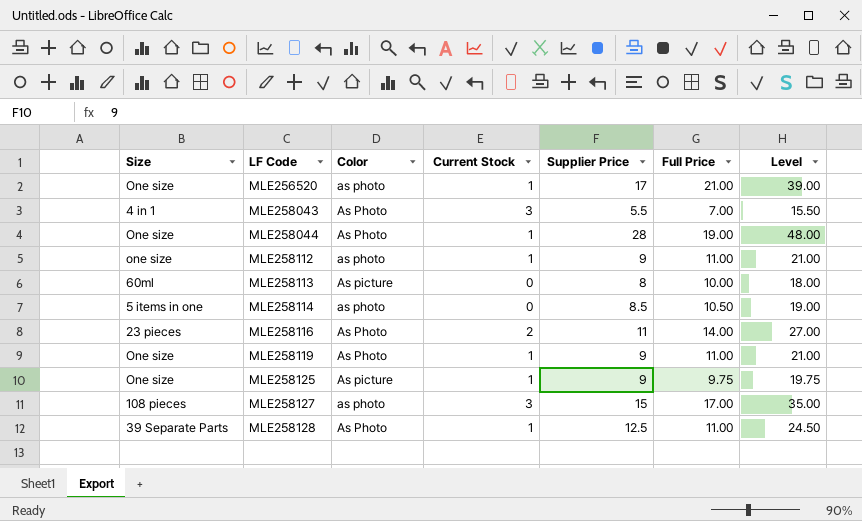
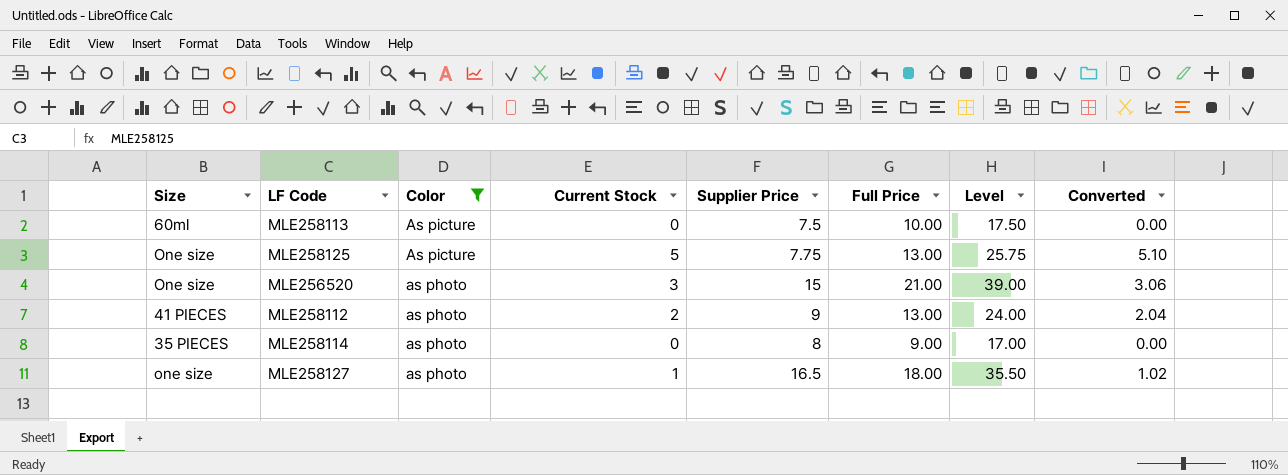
filter: none -> Color != As Photo
row order: LF Code ascending -> Color descending
column Converted | formula: none -> [Current Stock] * 1.02
MLE258113 | Supplier Price: 8 -> 7.5
MLE258113 | Level: 18.00 -> 17.50
MLE258125 | Current Stock: 1 -> 5
MLE258125 | Supplier Price: 9 -> 7.75
MLE258125 | Full Price: 9.75 -> 13.00
MLE258125 | Level: 19.75 -> 25.75
MLE256520 | Current Stock: 1 -> 3
MLE256520 | Supplier Price: 17 -> 15
MLE258112 | Size: one size -> 41 PIECES
MLE258112 | Current Stock: 1 -> 2
MLE258112 | Full Price: 11.00 -> 13.00
MLE258112 | Level: 21.00 -> 24.00
MLE258114 | Size: 5 items in one -> 35 PIECES
MLE258114 | Supplier Price: 8.5 -> 8
MLE258114 | Full Price: 10.50 -> 9.00
MLE258114 | Level: 19.00 -> 17.00
MLE258127 | Size: 108 pieces -> one size
MLE258127 | Current Stock: 3 -> 1
MLE258127 | Supplier Price: 15 -> 16.5
MLE258127 | Full Price: 17.00 -> 18.00
MLE258127 | Level: 35.00 -> 35.50

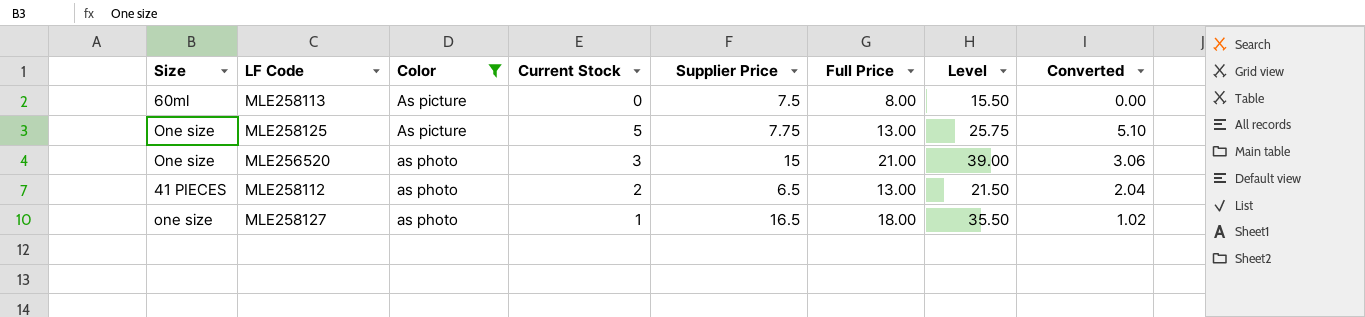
row MLE258114: 35 PIECES | as photo | 0 | 8 | 9.00 | 17.00 | 0.00 -> none
MLE258113 | Full Price: 10.00 -> 8.00
MLE258113 | Level: 17.50 -> 15.50
MLE258112 | Supplier Price: 9 -> 6.5
MLE258112 | Level: 24.00 -> 21.50

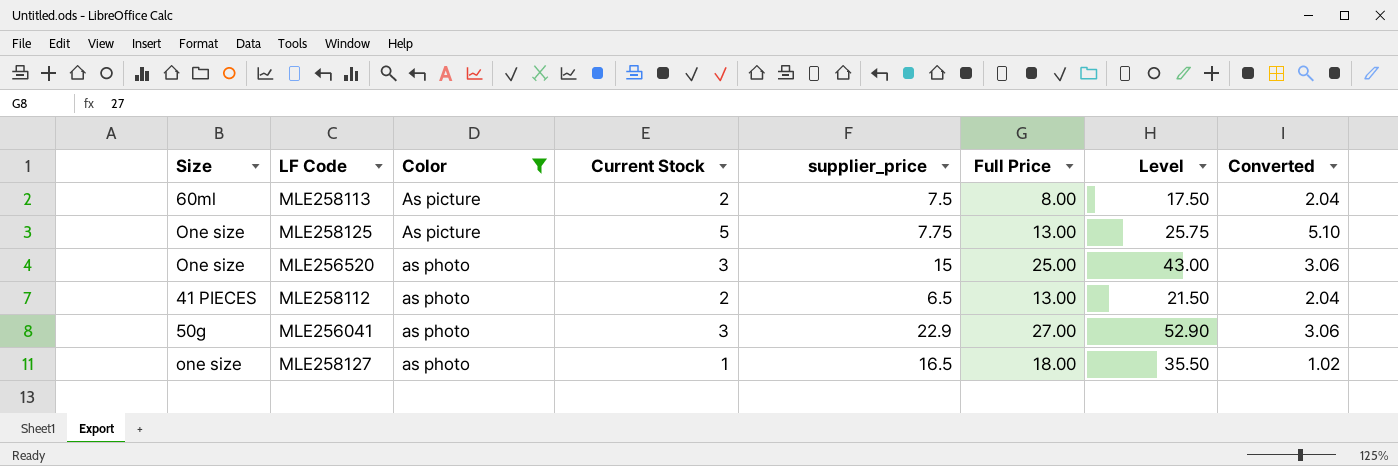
column name: Supplier Price -> supplier_price
MLE258113 | Current Stock: 0 -> 2
MLE258113 | Level: 15.50 -> 17.50
MLE258113 | Converted: 0.00 -> 2.04
MLE256520 | Full Price: 21.00 -> 25.00
MLE256520 | Level: 39.00 -> 43.00
row MLE256041: none -> 50g | as photo | 3 | 22.9 | 27.00 | 52.90 | 3.06

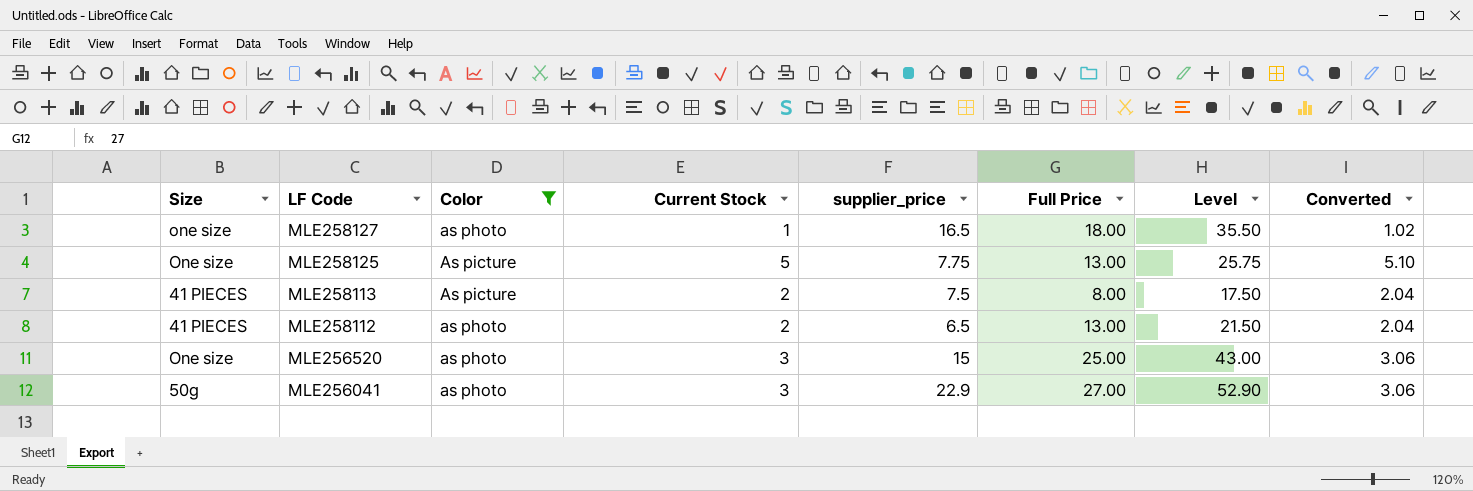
row order: Color descending -> LF Code descending
MLE258113 | Size: 60ml -> 41 PIECES

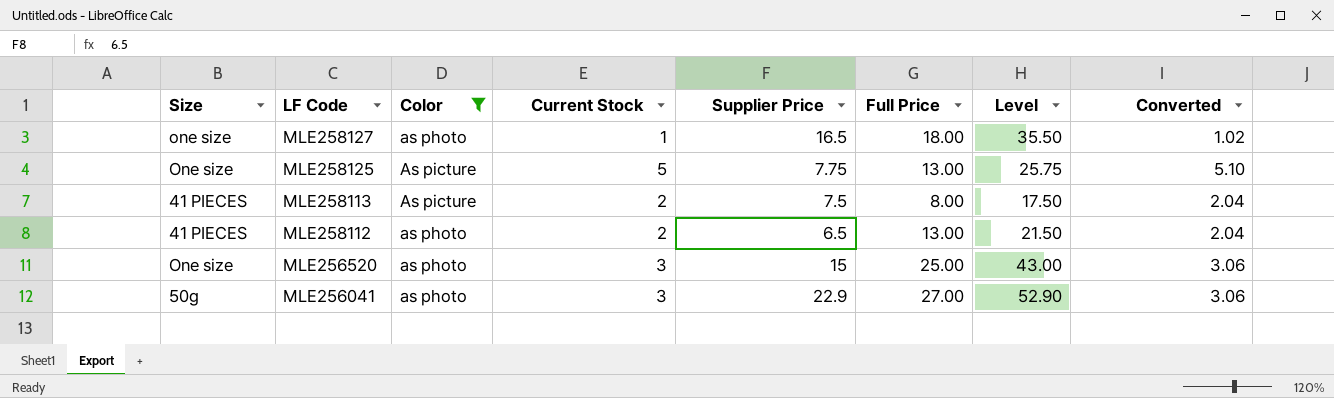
column name: supplier_price -> Supplier Price

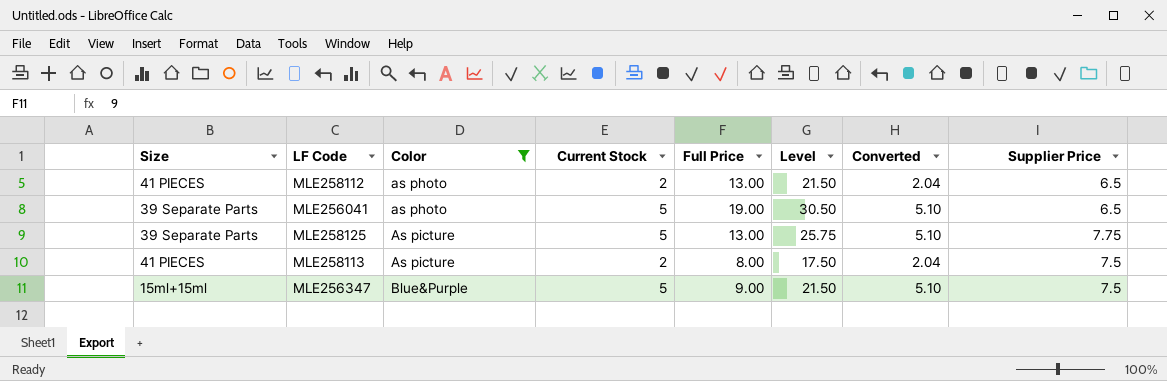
row order: LF Code descending -> Color ascending
column Supplier Price | position: 5 -> 8
row MLE258127: one size | as photo | 1 | 16.5 | 18.00 | 35.50 | 1.02 -> none
row MLE256520: One size | as photo | 3 | 15 | 25.00 | 43.00 | 3.06 -> none
MLE256041 | Size: 50g -> 39 Separate Parts
MLE256041 | Current Stock: 3 -> 5
MLE256041 | Full Price: 27.00 -> 19.00
MLE256041 | Level: 52.90 -> 30.50
MLE256041 | Converted: 3.06 -> 5.10
MLE256041 | Supplier Price: 22.9 -> 6.5
MLE258125 | Size: One size -> 39 Separate Parts
row MLE256347: none -> 15ml+15ml | Blue&Purple | 5 | 9.00 | 21.50 | 5.10 | 7.5

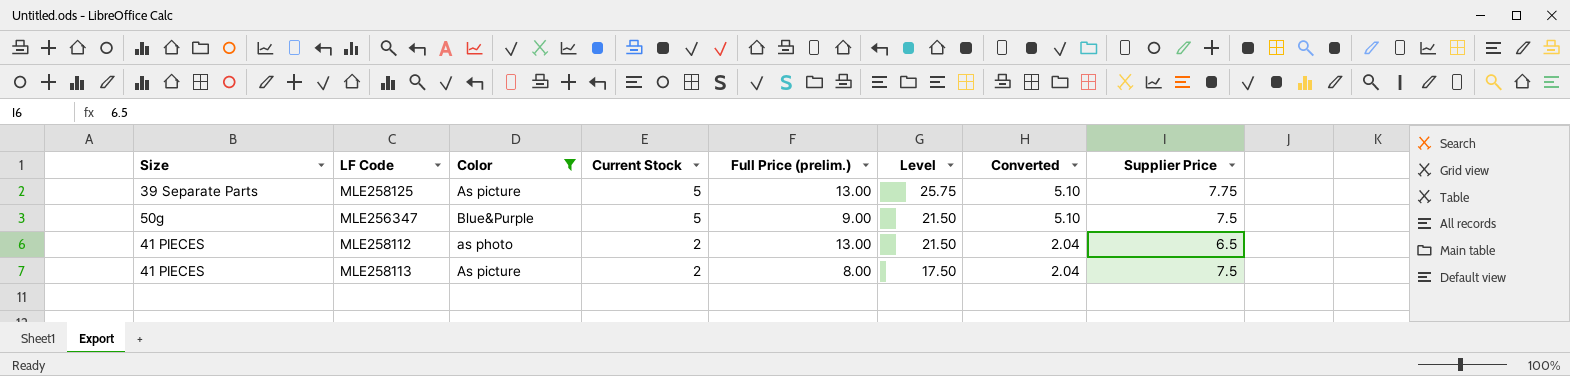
row order: Color ascending -> Current Stock descending
column name: Full Price -> Full Price (prelim.)
row MLE256041: 39 Separate Parts | as photo | 5 | 19.00 | 30.50 | 5.10 | 6.5 -> none
MLE256347 | Size: 15ml+15ml -> 50g

